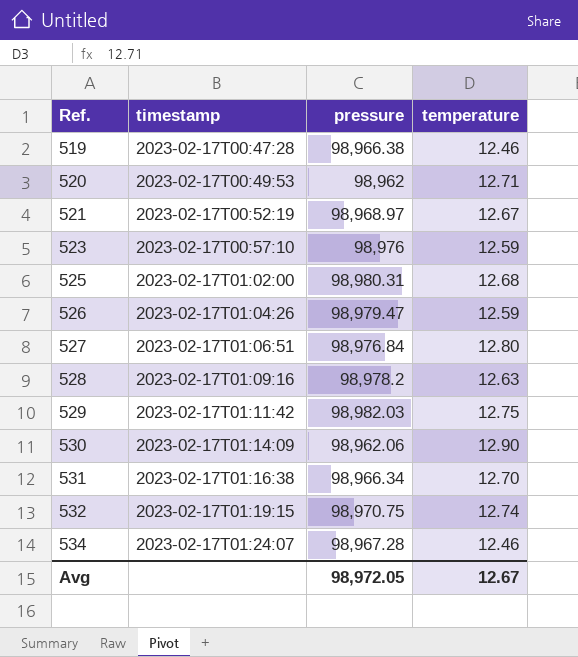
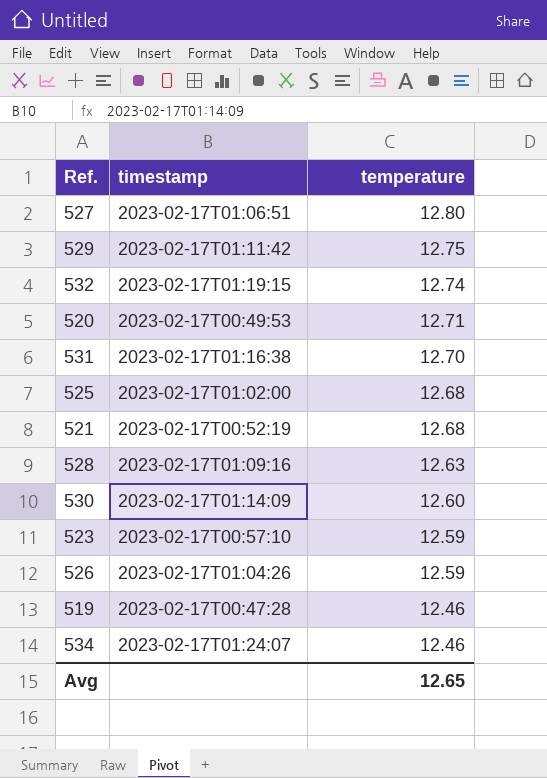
row order: Ref. ascending -> temperature descending
column pressure | position: 3 -> none
521 | temperature: 12.67 -> 12.68
530 | temperature: 12.90 -> 12.60
Avg | temperature: 12.67 -> 12.65

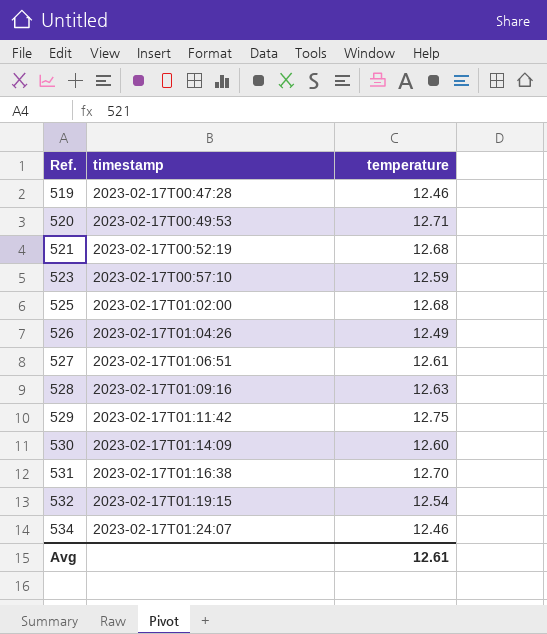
row order: temperature descending -> Ref. ascending
526 | temperature: 12.59 -> 12.49
527 | temperature: 12.80 -> 12.61
532 | temperature: 12.74 -> 12.54
Avg | temperature: 12.65 -> 12.61

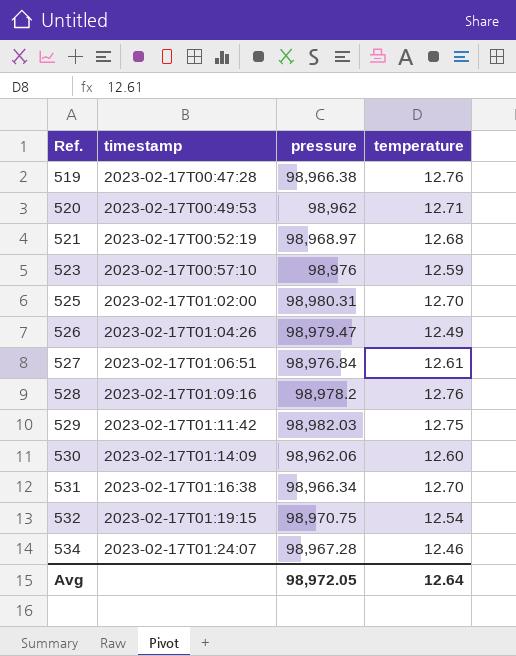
column pressure | position: none -> 3
519 | temperature: 12.46 -> 12.76
525 | temperature: 12.68 -> 12.70
528 | temperature: 12.63 -> 12.76
Avg | temperature: 12.61 -> 12.64

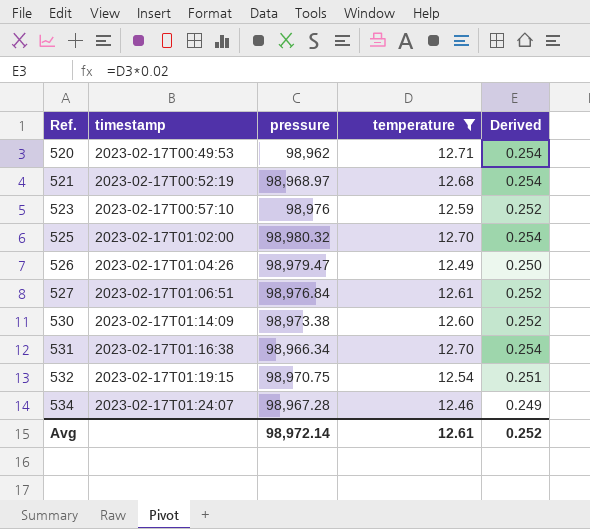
filter: none -> temperature <= 12.71
column Derived | formula: none -> [temperature] * 0.02
525 | pressure: 98,980.31 -> 98,980.32
530 | pressure: 98,962.06 -> 98,973.38
Avg | pressure: 98,972.05 -> 98,972.14
Avg | temperature: 12.64 -> 12.61

